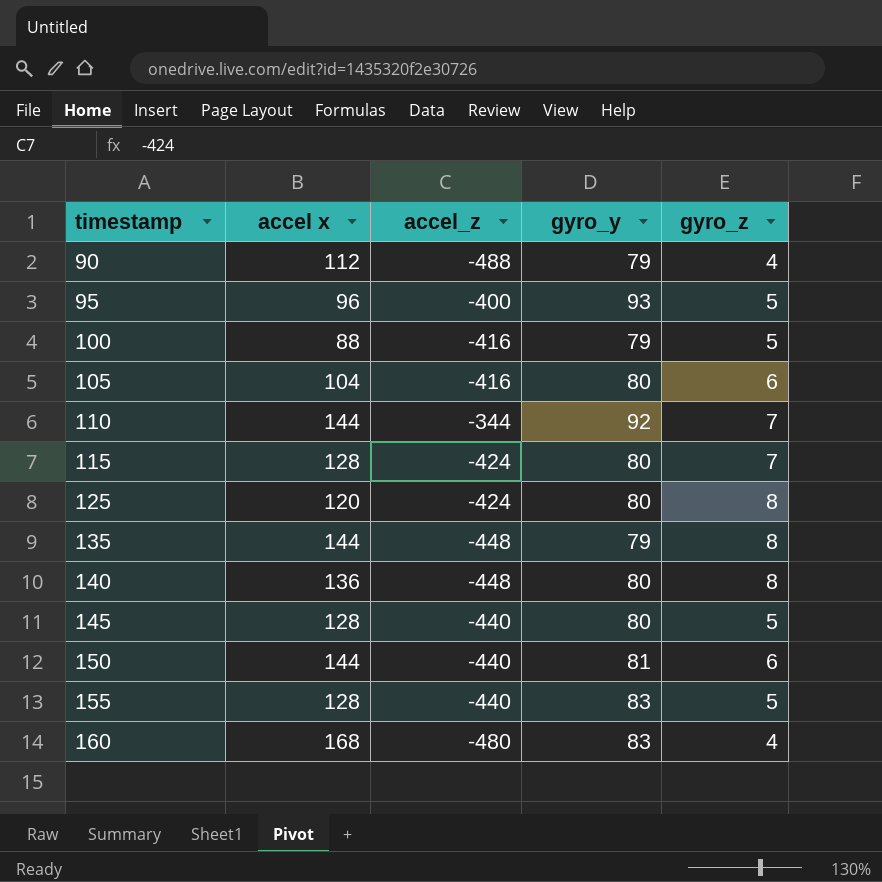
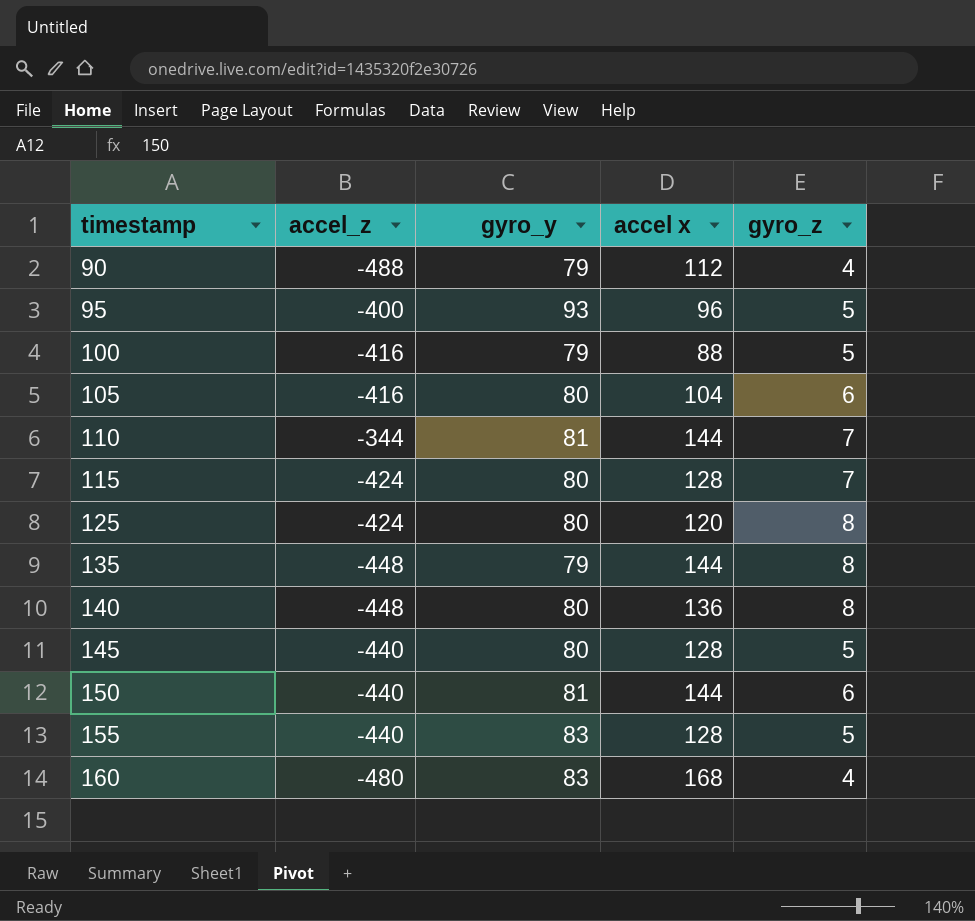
column accel x | position: 2 -> 4
110 | gyro_y: 92 -> 81

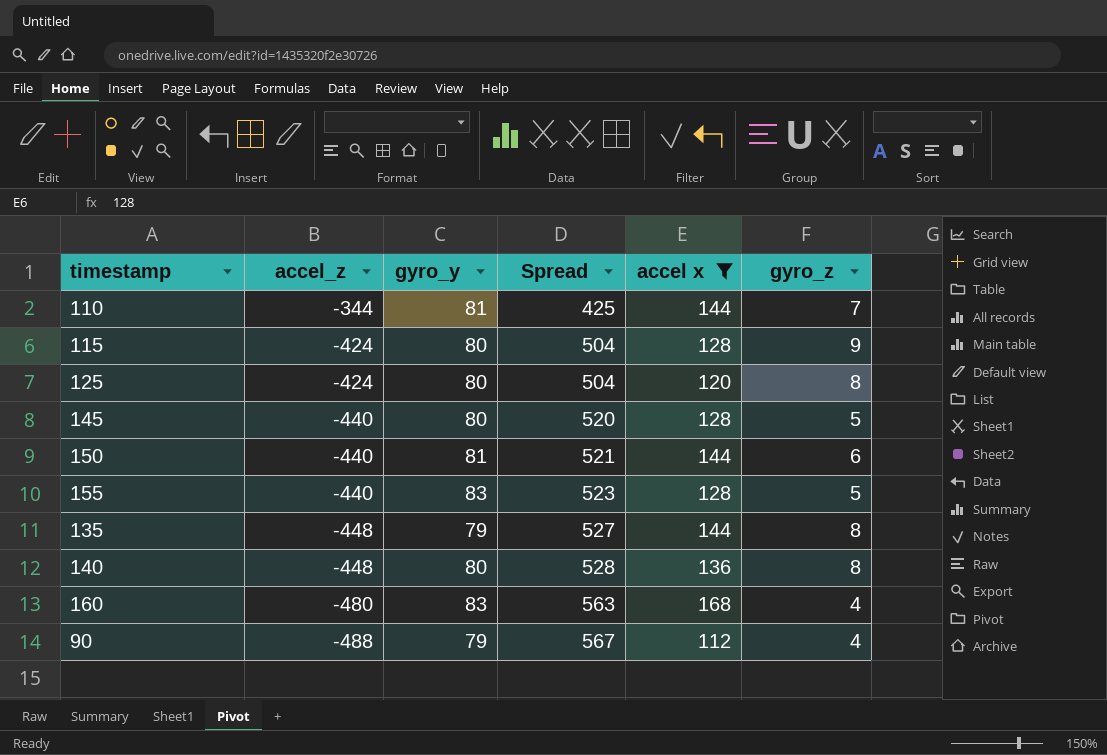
filter: none -> accel x >= 112
row order: timestamp ascending -> accel_z descending
column Spread | formula: none -> [gyro_y] - [accel_z]
115 | gyro_z: 7 -> 9

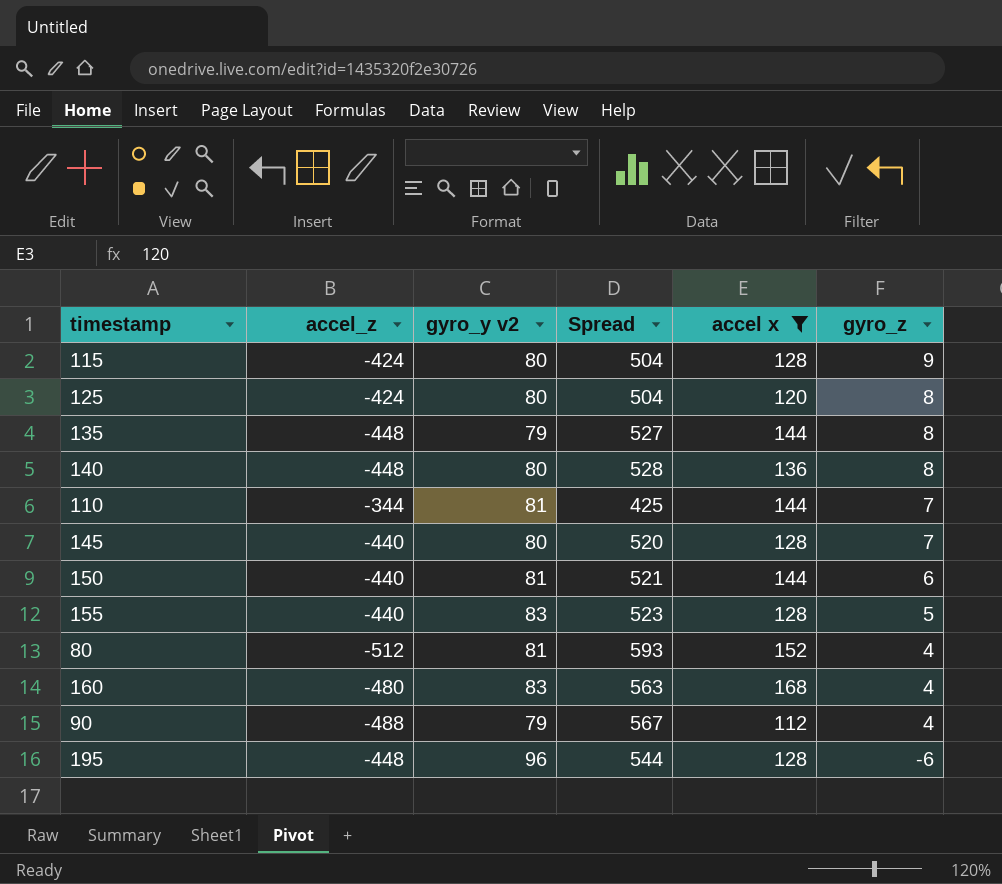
row order: accel_z descending -> gyro_z descending
column name: gyro_y -> gyro_y v2
145 | gyro_z: 5 -> 7
row 80: none -> -512 | 81 | 593 | 152 | 4
row 195: none -> -448 | 96 | 544 | 128 | -6

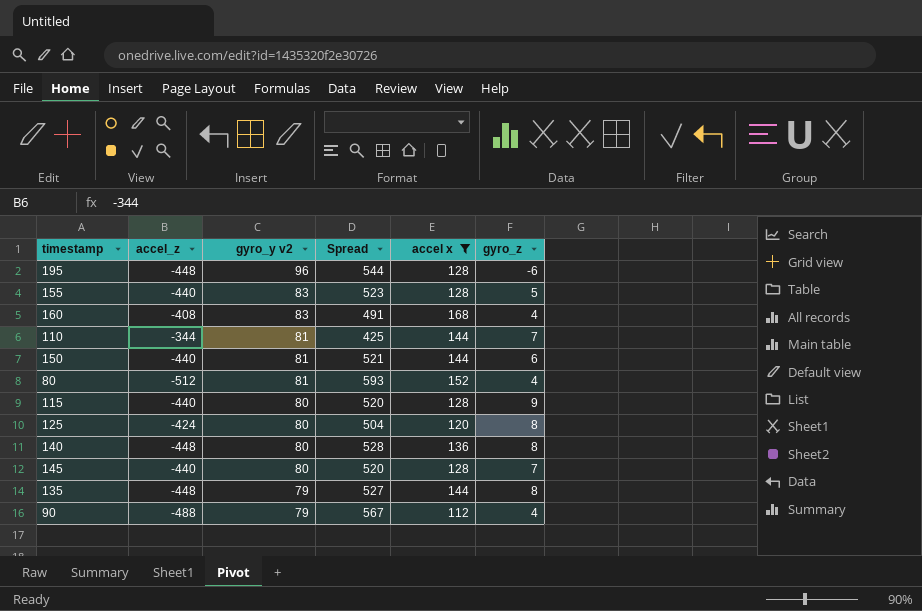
row order: gyro_z descending -> gyro_y v2 descending
160 | accel_z: -480 -> -408
160 | Spread: 563 -> 491
115 | accel_z: -424 -> -440
115 | Spread: 504 -> 520

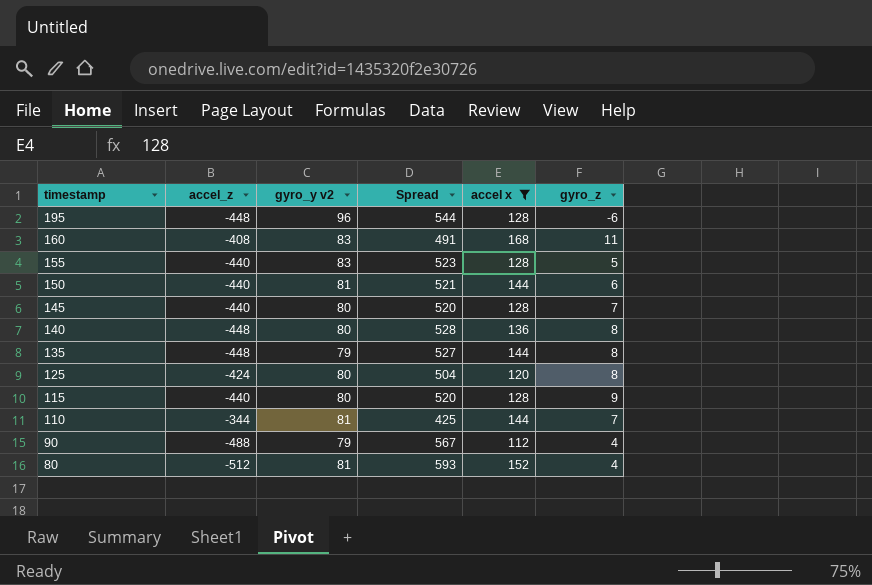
row order: gyro_y v2 descending -> timestamp descending
160 | gyro_z: 4 -> 11

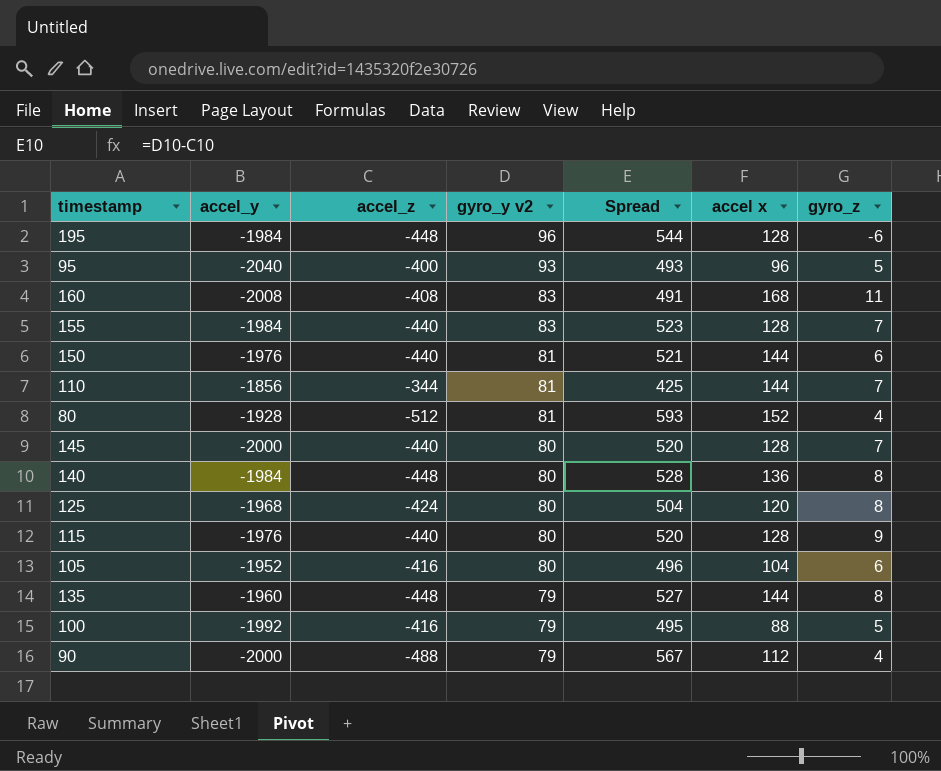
filter: accel x >= 112 -> none
row order: timestamp descending -> gyro_y v2 descending
column accel_y | position: none -> 2
155 | gyro_z: 5 -> 7

